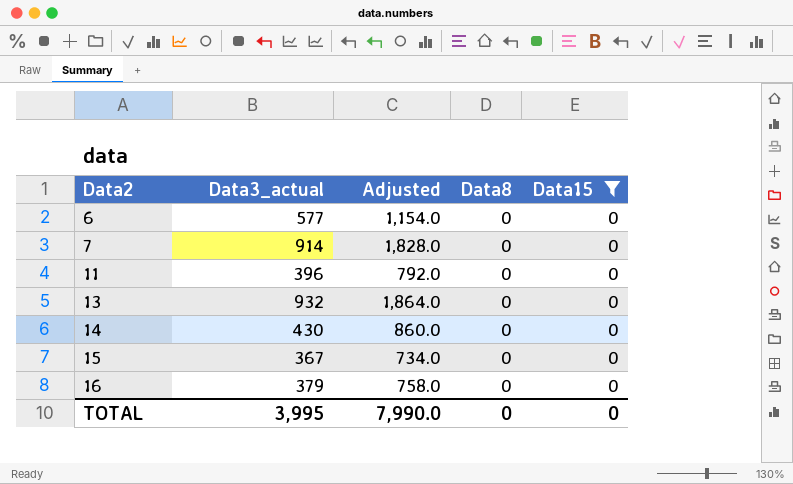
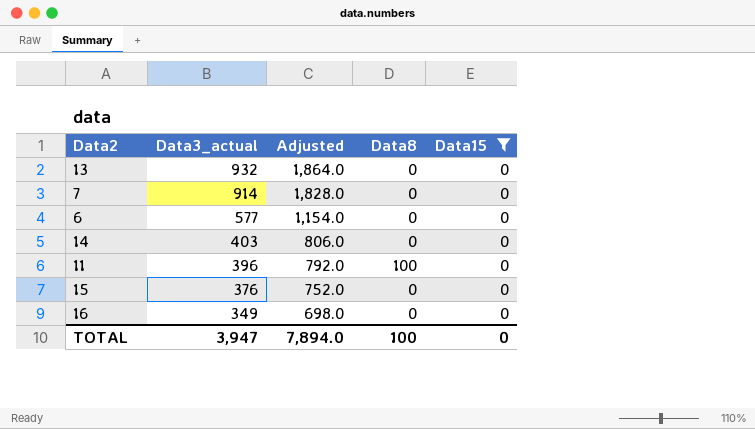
row order: Data2 ascending -> Data3_actual descending
14 | Data3_actual: 430 -> 403
14 | Adjusted: 860.0 -> 806.0
11 | Data8: 0 -> 100
15 | Data3_actual: 367 -> 376
15 | Adjusted: 734.0 -> 752.0
16 | Data3_actual: 379 -> 349
16 | Adjusted: 758.0 -> 698.0
TOTAL | Data3_actual: 3,995 -> 3,947
TOTAL | Adjusted: 7,990.0 -> 7,894.0
TOTAL | Data8: 0 -> 100

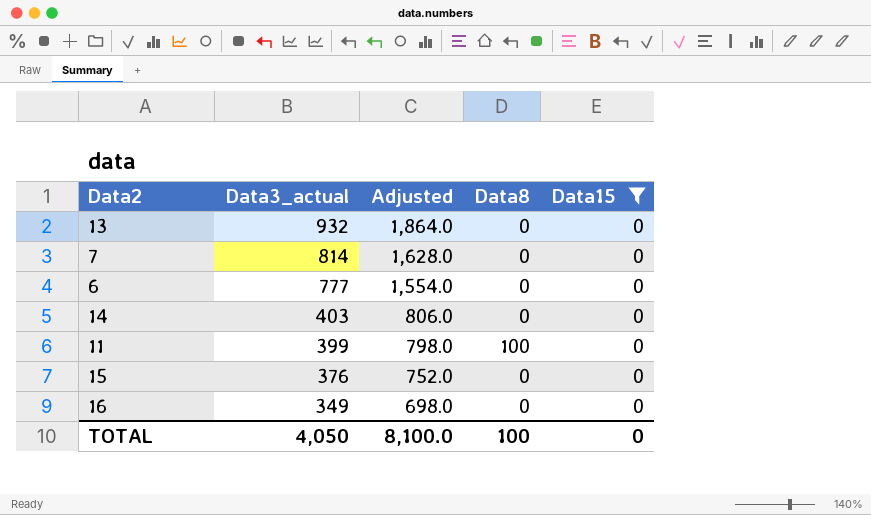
7 | Data3_actual: 914 -> 814
7 | Adjusted: 1,828.0 -> 1,628.0
6 | Data3_actual: 577 -> 777
6 | Adjusted: 1,154.0 -> 1,554.0
11 | Data3_actual: 396 -> 399
11 | Adjusted: 792.0 -> 798.0
TOTAL | Data3_actual: 3,947 -> 4,050
TOTAL | Adjusted: 7,894.0 -> 8,100.0

